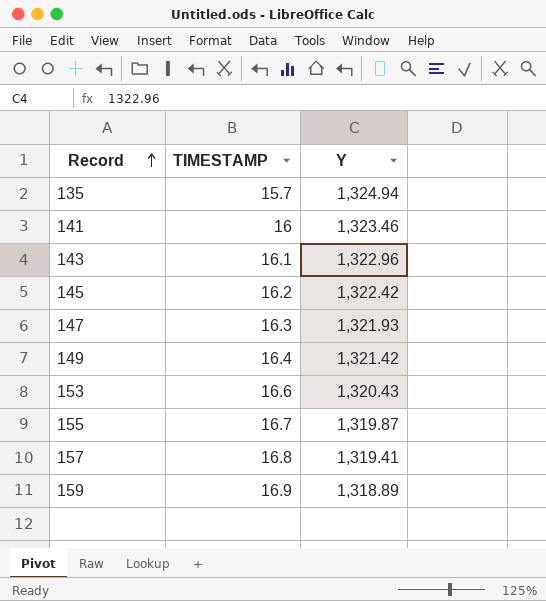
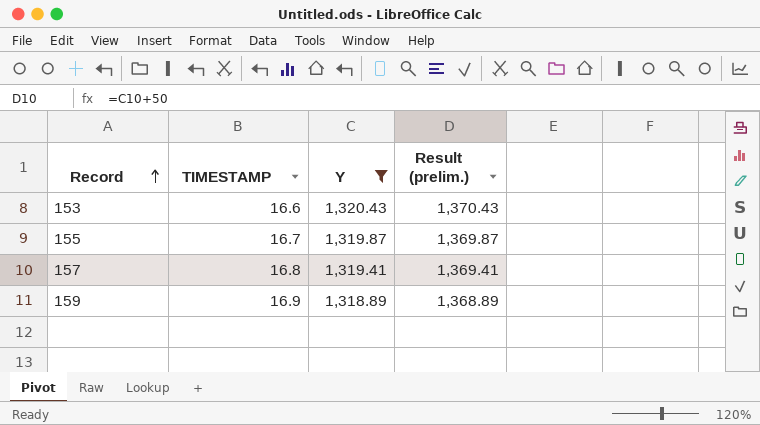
filter: none -> Y <= 1,320.43
column Result (prelim.) | formula: none -> [Y] + 50

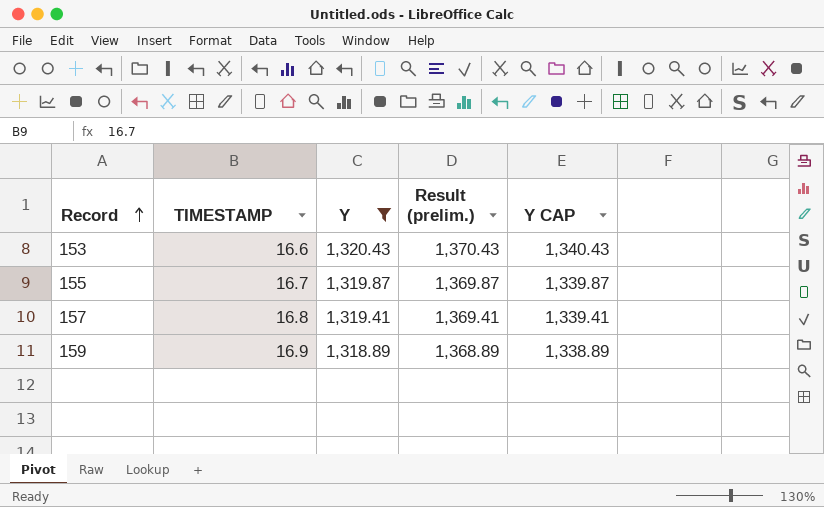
column Y CAP | formula: none -> [Y] + 20

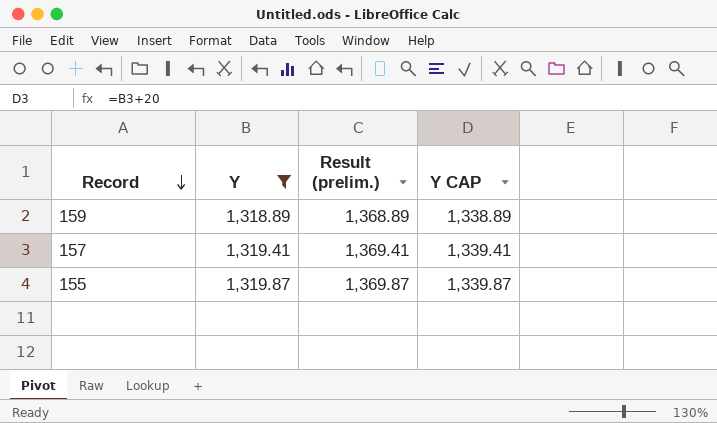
row order: Record ascending -> Record descending
column TIMESTAMP | position: 2 -> none
row 153: 16.6 | 1,320.43 | 1,370.43 | 1,340.43 -> none

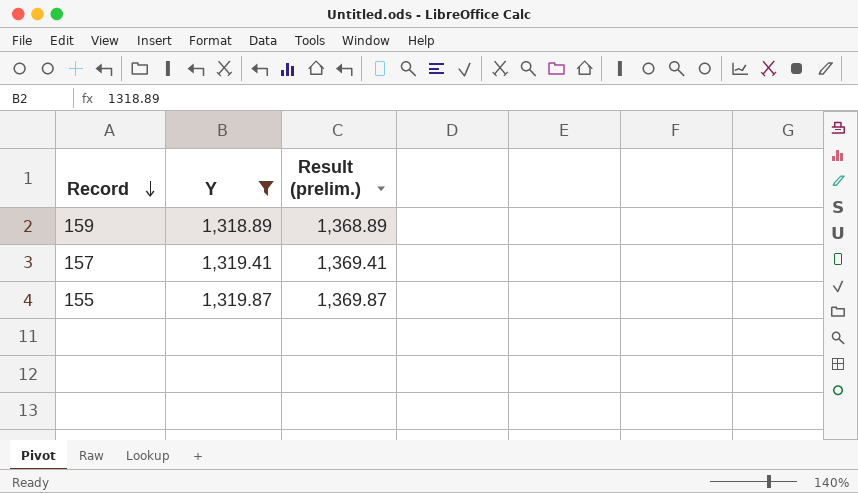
column Y CAP | formula: [Y] + 20 -> none

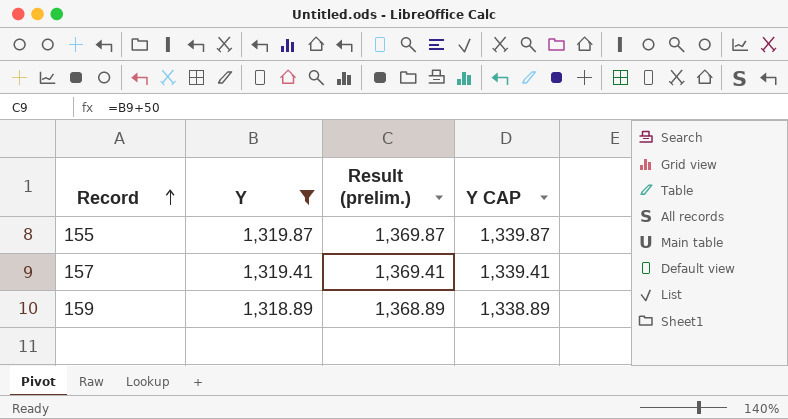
row order: Record descending -> Record ascending
column Y CAP | formula: none -> [Y] + 20

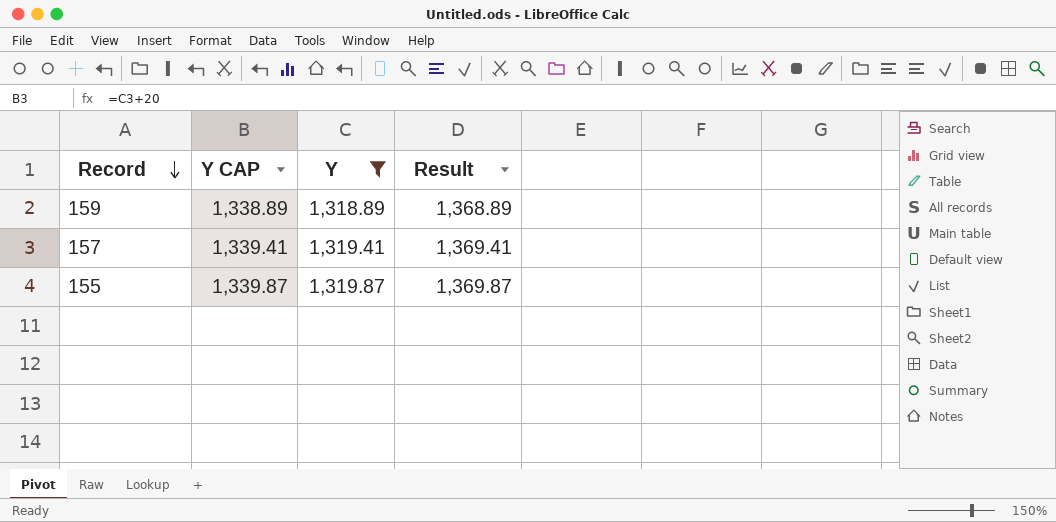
row order: Record ascending -> Record descending
column Y CAP | position: 4 -> 2
column name: Result (prelim.) -> Result

